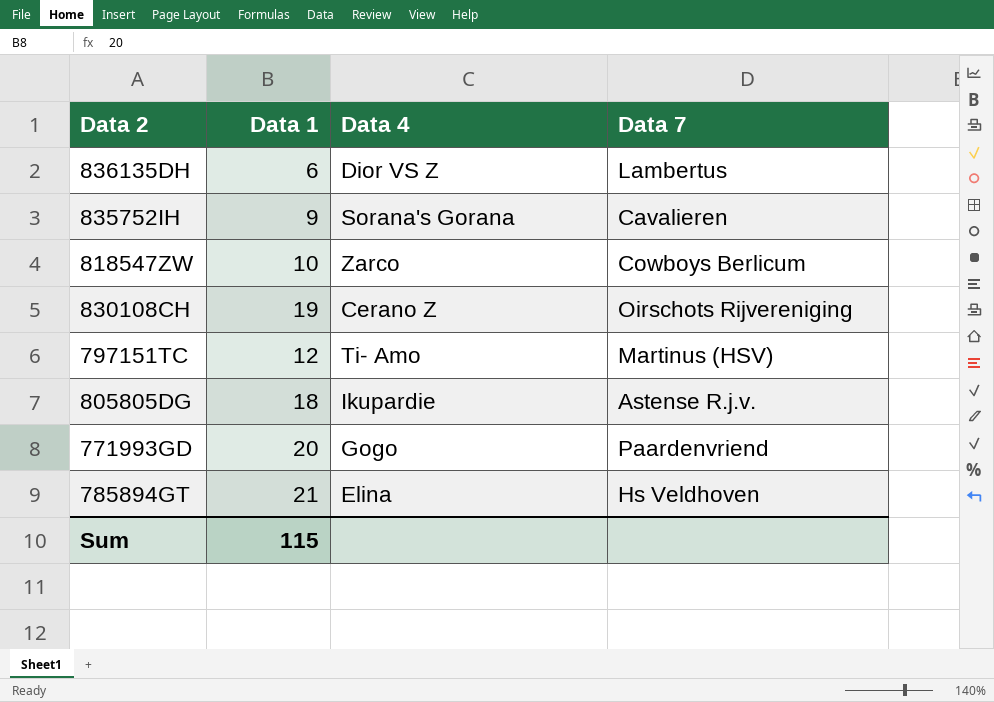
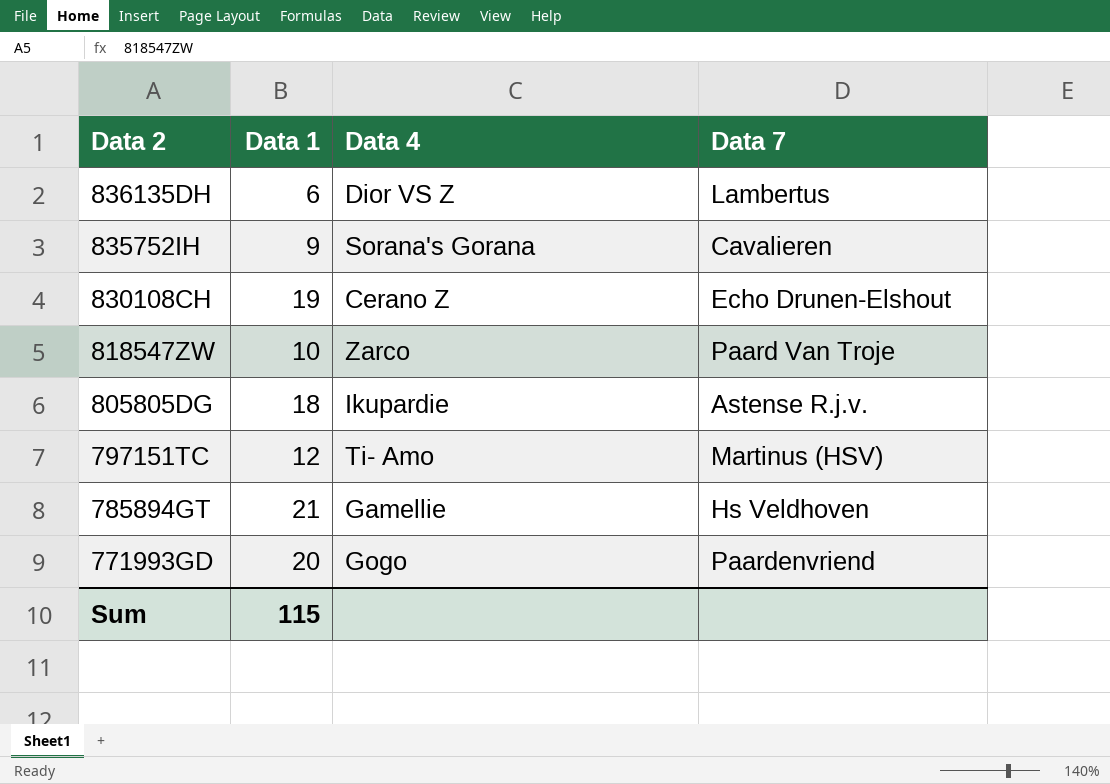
row order: none -> Data 2 descending
830108CH | Data 7: Oirschots Rijvereniging -> Echo Drunen-Elshout
818547ZW | Data 7: Cowboys Berlicum -> Paard Van Troje
785894GT | Data 4: Elina -> Gamellie

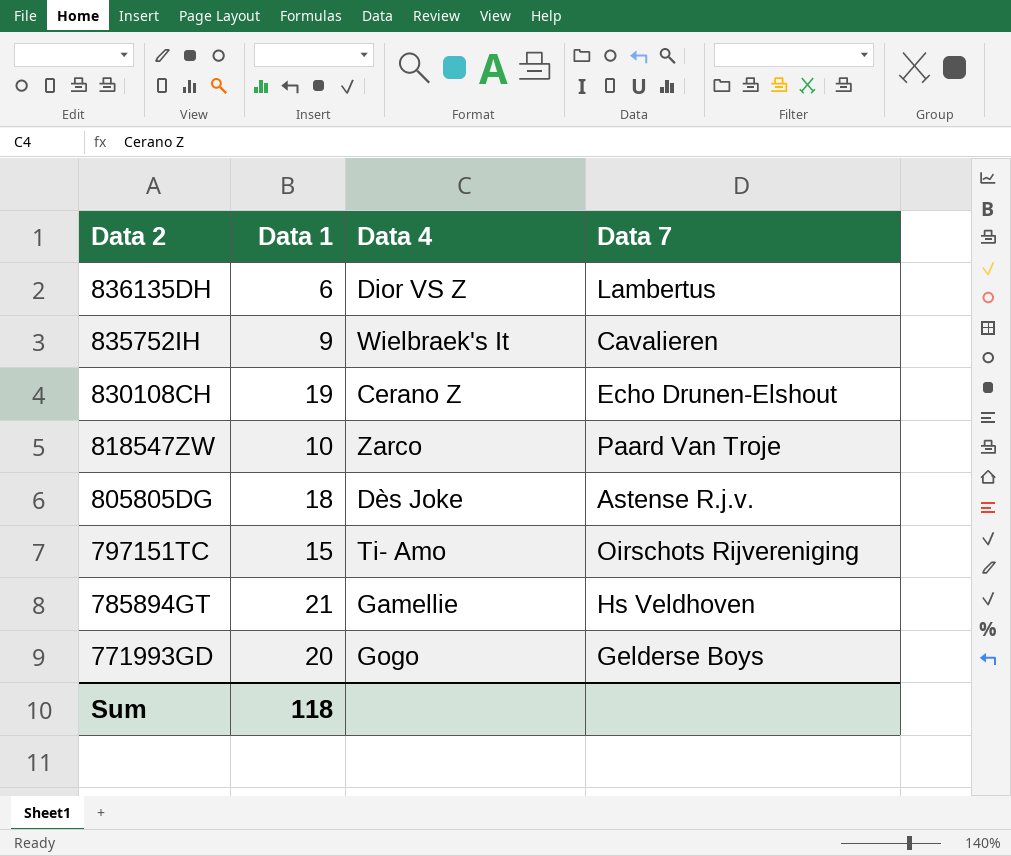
835752IH | Data 4: Sorana's Gorana -> Wielbraek's It
805805DG | Data 4: Ikupardie -> Dès Joke
797151TC | Data 1: 12 -> 15
797151TC | Data 7: Martinus (HSV) -> Oirschots Rijvereniging
771993GD | Data 7: Paardenvriend -> Gelderse Boys
Sum | Data 1: 115 -> 118

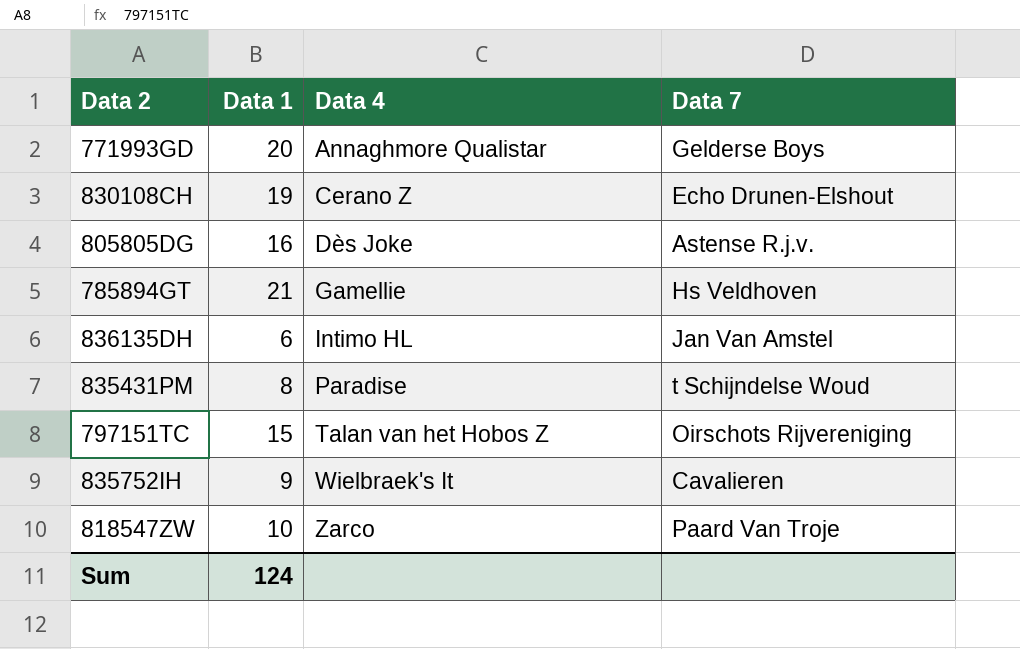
row order: Data 2 descending -> Data 4 ascending
771993GD | Data 4: Gogo -> Annaghmore Qualistar
805805DG | Data 1: 18 -> 16
836135DH | Data 4: Dior VS Z -> Intimo HL
836135DH | Data 7: Lambertus -> Jan Van Amstel
row 835431PM: none -> 8 | Paradise | t Schijndelse Woud
797151TC | Data 4: Ti- Amo -> Talan van het Hobos Z
Sum | Data 1: 118 -> 124

